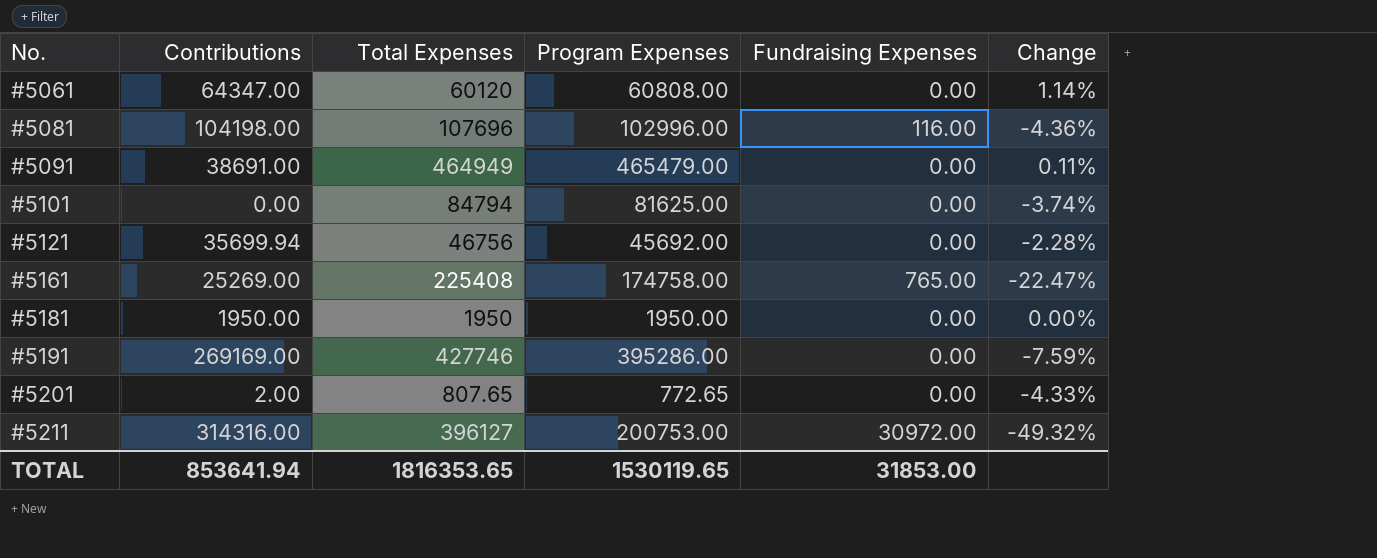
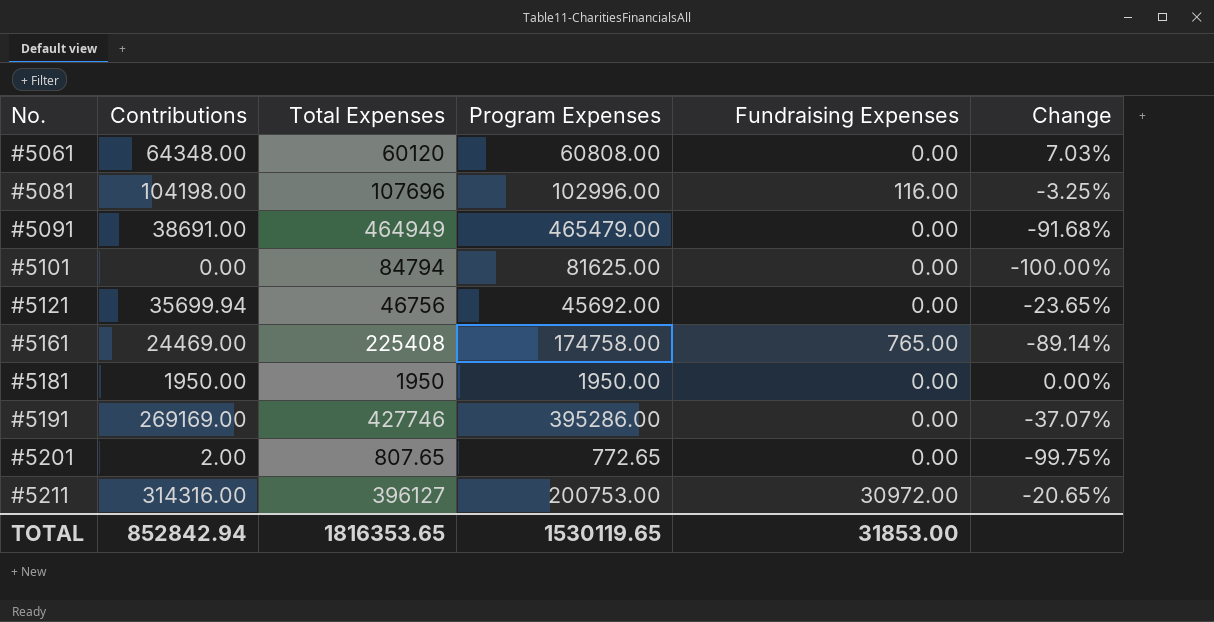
column Change | formula: ([Program Expenses] - [Total Expenses]) / [Total Expenses] -> ([Contributions] - [Total Expenses]) / [Total Expenses]
#5061 | Contributions: 64347.00 -> 64348.00
#5161 | Contributions: 25269.00 -> 24469.00
TOTAL | Contributions: 853641.94 -> 852842.94

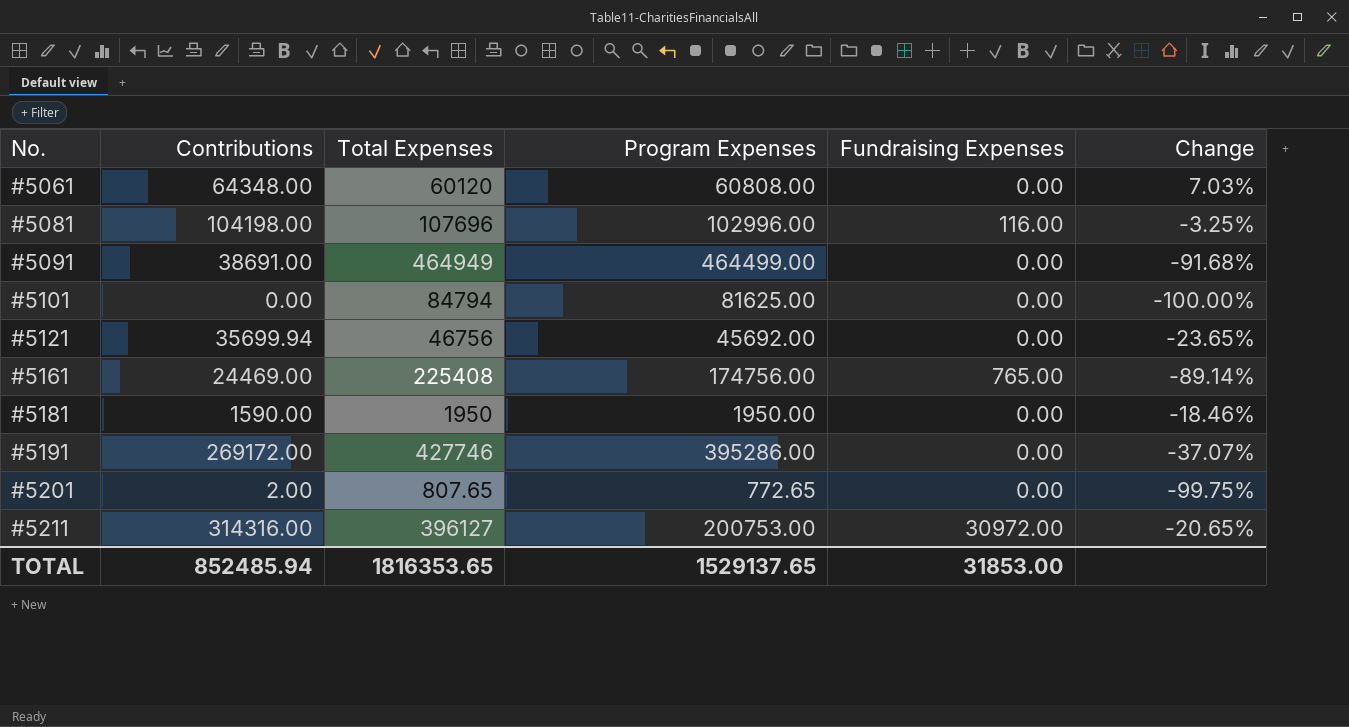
#5091 | Program Expenses: 465479.00 -> 464499.00
#5161 | Program Expenses: 174758.00 -> 174756.00
#5181 | Contributions: 1950.00 -> 1590.00
#5181 | Change: 0.00% -> -18.46%
#5191 | Contributions: 269169.00 -> 269172.00
TOTAL | Contributions: 852842.94 -> 852485.94
TOTAL | Program Expenses: 1530119.65 -> 1529137.65

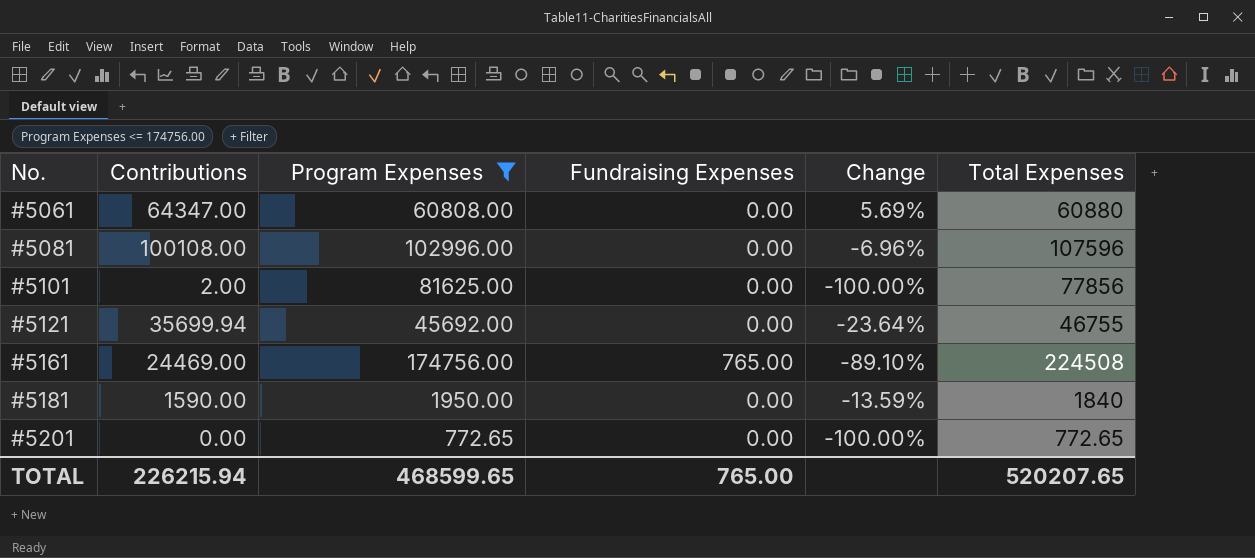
filter: none -> Program Expenses <= 174756.00
column Total Expenses | position: 3 -> 6
#5061 | Contributions: 64348.00 -> 64347.00
#5061 | Change: 7.03% -> 5.69%
#5061 | Total Expenses: 60120 -> 60880
#5081 | Contributions: 104198.00 -> 100108.00
#5081 | Fundraising Expenses: 116.00 -> 0.00
#5081 | Change: -3.25% -> -6.96%
#5081 | Total Expenses: 107696 -> 107596
#5101 | Contributions: 0.00 -> 2.00
#5101 | Total Expenses: 84794 -> 77856
#5121 | Change: -23.65% -> -23.64%
#5121 | Total Expenses: 46756 -> 46755
#5161 | Change: -89.14% -> -89.10%
#5161 | Total Expenses: 225408 -> 224508
#5181 | Change: -18.46% -> -13.59%
#5181 | Total Expenses: 1950 -> 1840
#5201 | Contributions: 2.00 -> 0.00
#5201 | Change: -99.75% -> -100.00%
#5201 | Total Expenses: 807.65 -> 772.65
TOTAL | Contributions: 852485.94 -> 226215.94
TOTAL | Program Expenses: 1529137.65 -> 468599.65
TOTAL | Fundraising Expenses: 31853.00 -> 765.00
TOTAL | Total Expenses: 1816353.65 -> 520207.65

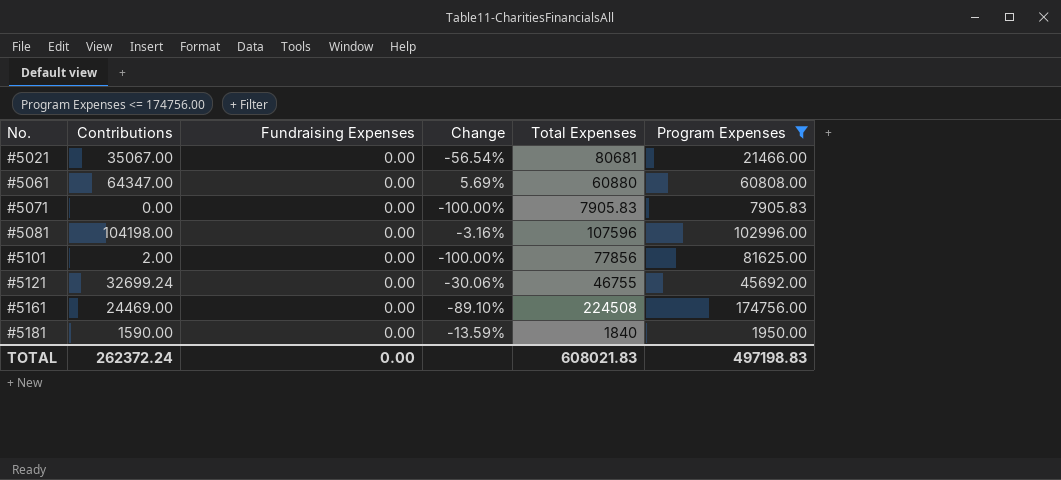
column Program Expenses | position: 3 -> 6
row #5201: 0.00 | 772.65 | 0.00 | -100.00% | 772.65 -> none
row #5021: none -> 35067.00 | 0.00 | -56.54% | 80681 | 21466.00
row #5071: none -> 0.00 | 0.00 | -100.00% | 7905.83 | 7905.83
#5081 | Contributions: 100108.00 -> 104198.00
#5081 | Change: -6.96% -> -3.16%
#5121 | Contributions: 35699.94 -> 32699.24
#5121 | Change: -23.64% -> -30.06%
#5161 | Fundraising Expenses: 765.00 -> 0.00
TOTAL | Contributions: 226215.94 -> 262372.24
TOTAL | Fundraising Expenses: 765.00 -> 0.00
TOTAL | Total Expenses: 520207.65 -> 608021.83
TOTAL | Program Expenses: 468599.65 -> 497198.83

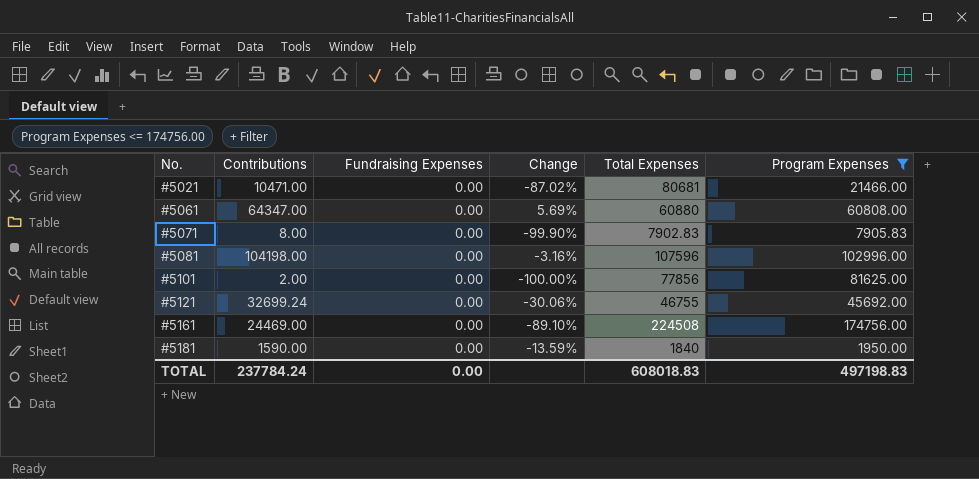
#5021 | Contributions: 35067.00 -> 10471.00
#5021 | Change: -56.54% -> -87.02%
#5071 | Contributions: 0.00 -> 8.00
#5071 | Change: -100.00% -> -99.90%
#5071 | Total Expenses: 7905.83 -> 7902.83
TOTAL | Contributions: 262372.24 -> 237784.24
TOTAL | Total Expenses: 608021.83 -> 608018.83

